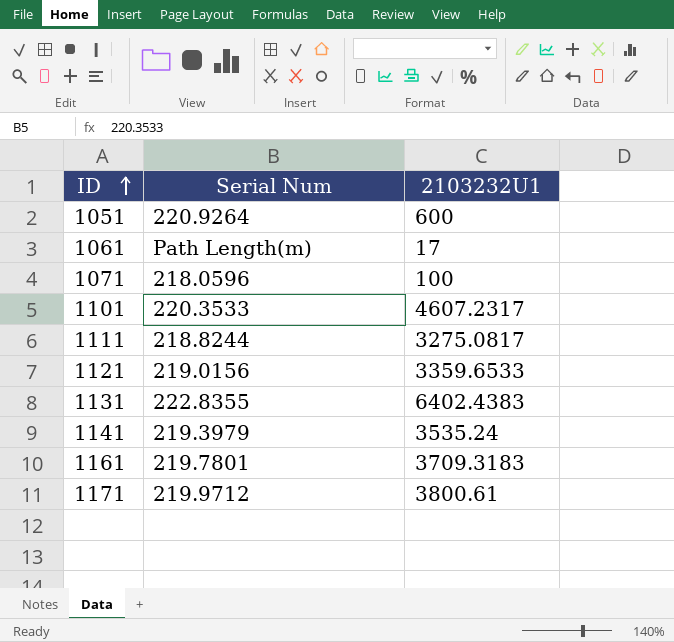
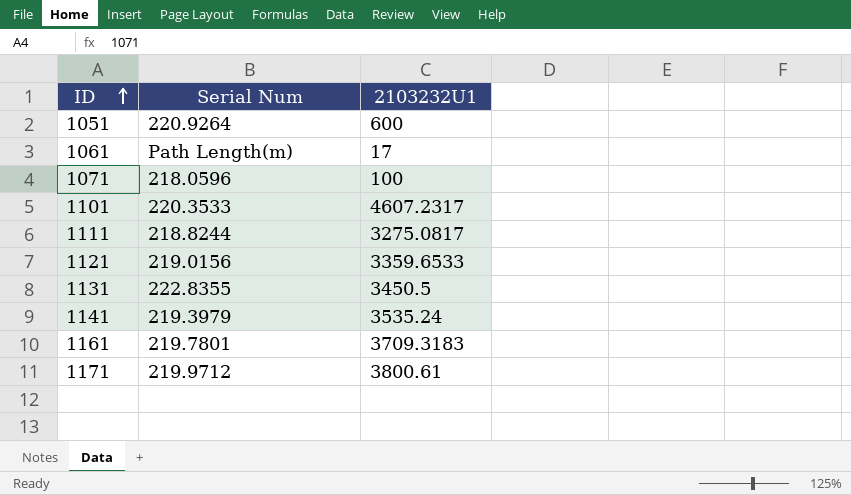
1131 | 2103232U1: 6402.4383 -> 3450.5

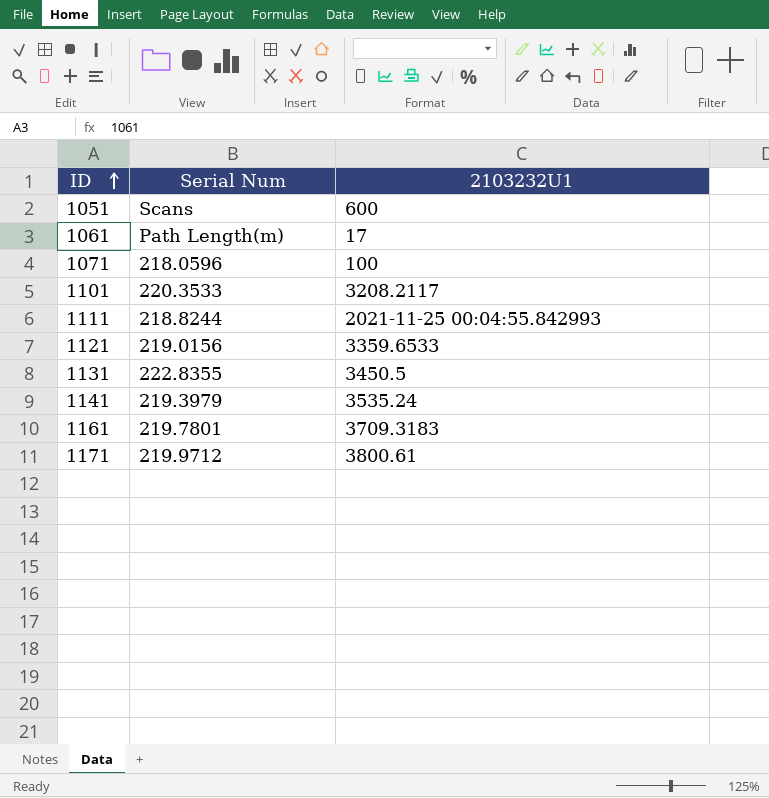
1051 | Serial Num: 220.9264 -> Scans
1101 | 2103232U1: 4607.2317 -> 3208.2117
1111 | 2103232U1: 3275.0817 -> 2021-11-25 00:04:55.842993

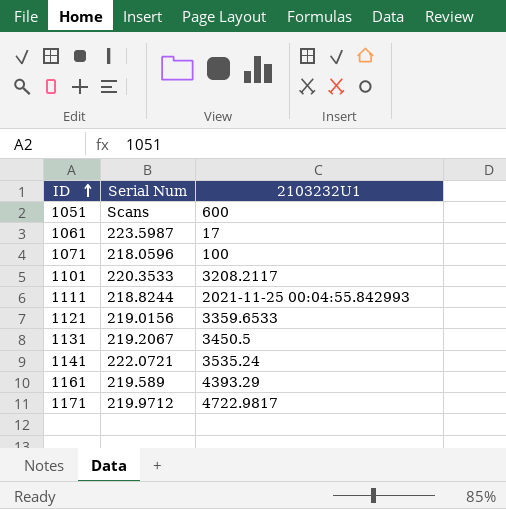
1061 | Serial Num: Path Length(m) -> 223.5987
1131 | Serial Num: 222.8355 -> 219.2067
1141 | Serial Num: 219.3979 -> 222.0721
1161 | Serial Num: 219.7801 -> 219.589
1161 | 2103232U1: 3709.3183 -> 4393.29
1171 | 2103232U1: 3800.61 -> 4722.9817

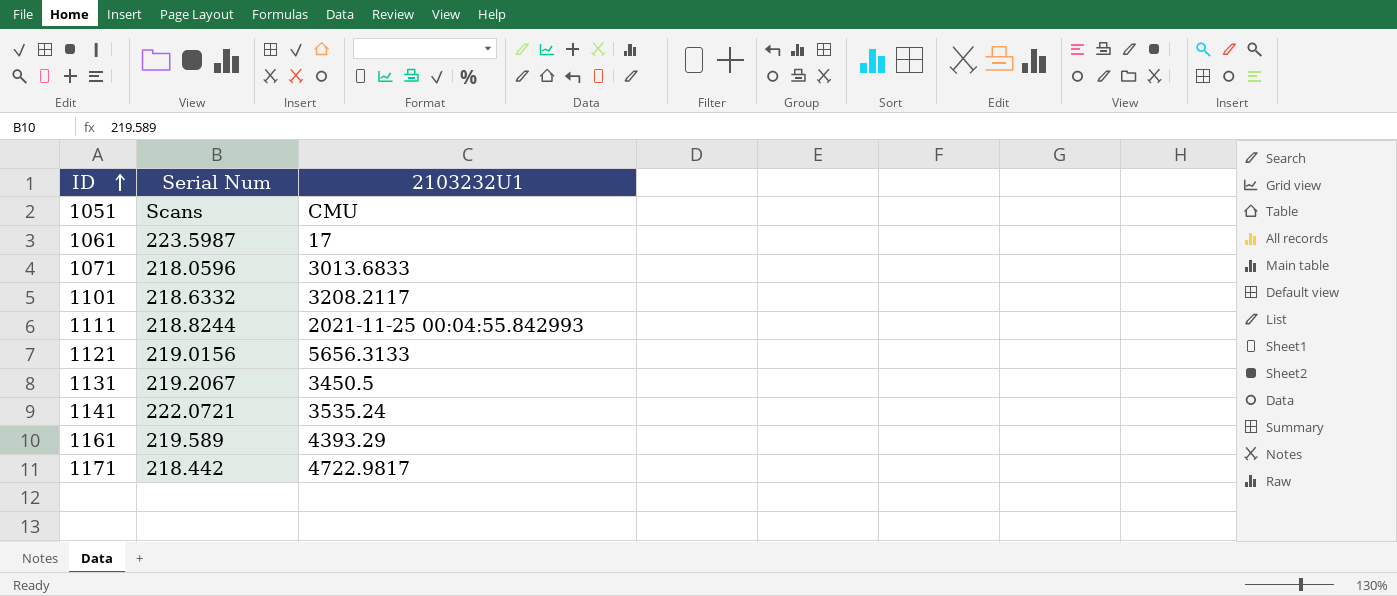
1051 | 2103232U1: 600 -> CMU
1071 | 2103232U1: 100 -> 3013.6833
1101 | Serial Num: 220.3533 -> 218.6332
1121 | 2103232U1: 3359.6533 -> 5656.3133
1171 | Serial Num: 219.9712 -> 218.442

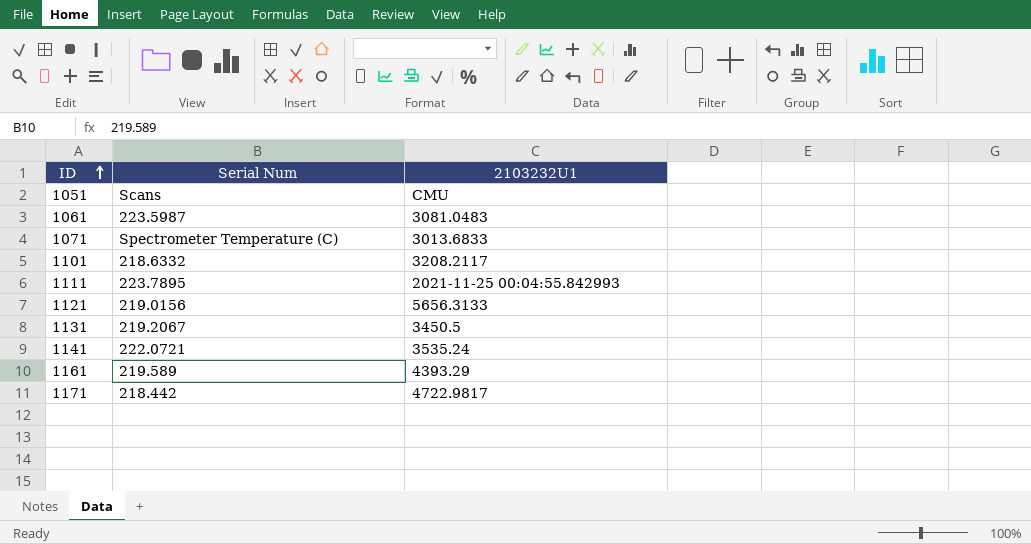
1061 | 2103232U1: 17 -> 3081.0483
1071 | Serial Num: 218.0596 -> Spectrometer Temperature (C)
1111 | Serial Num: 218.8244 -> 223.7895

